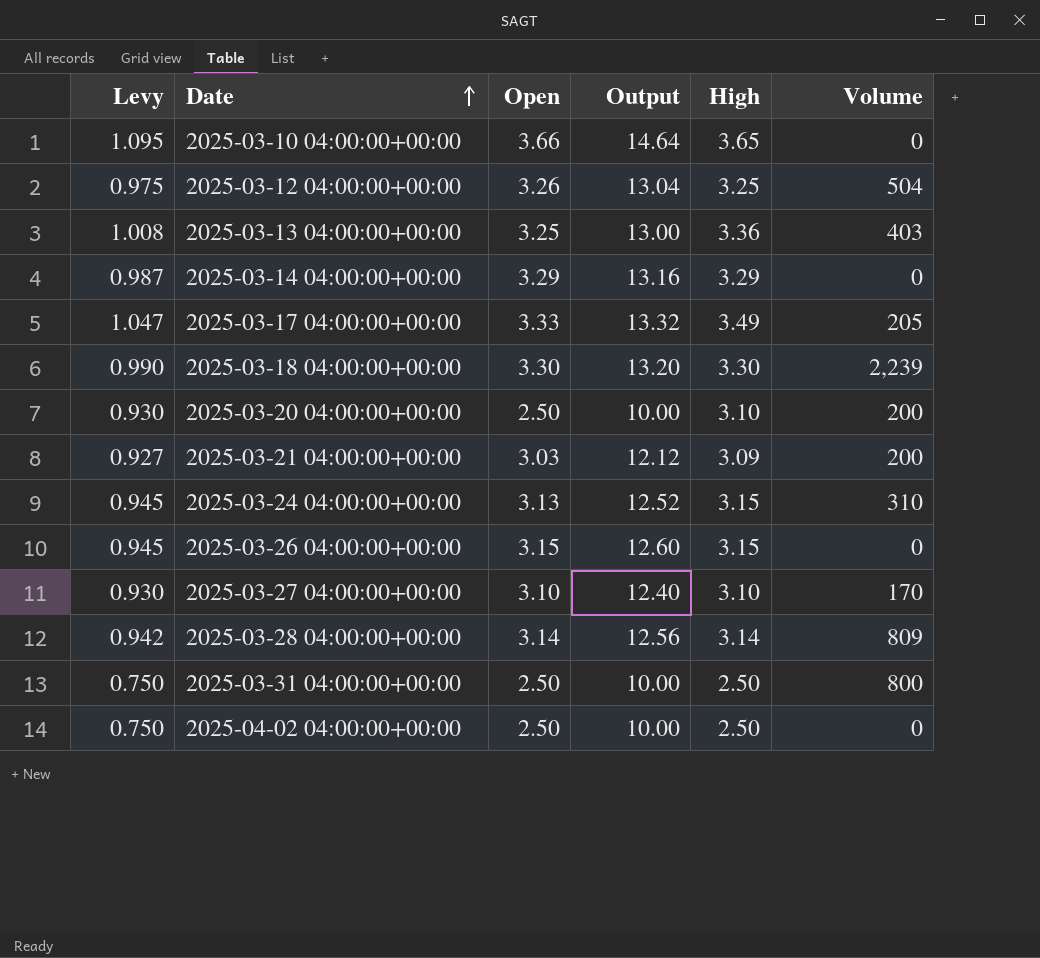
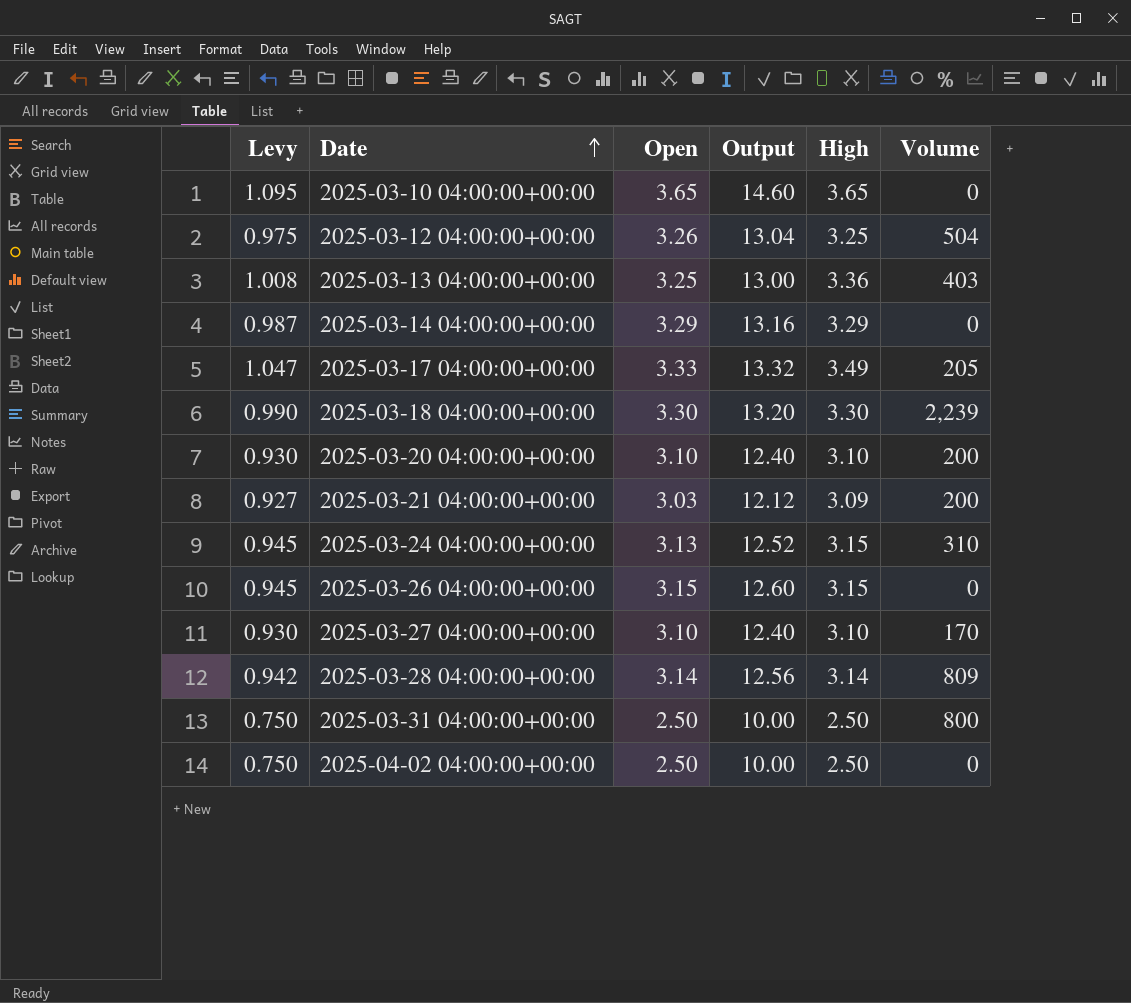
2025-03-10 04:00:00+00:00 | Open: 3.66 -> 3.65
2025-03-10 04:00:00+00:00 | Output: 14.64 -> 14.60
2025-03-20 04:00:00+00:00 | Open: 2.50 -> 3.10
2025-03-20 04:00:00+00:00 | Output: 10.00 -> 12.40

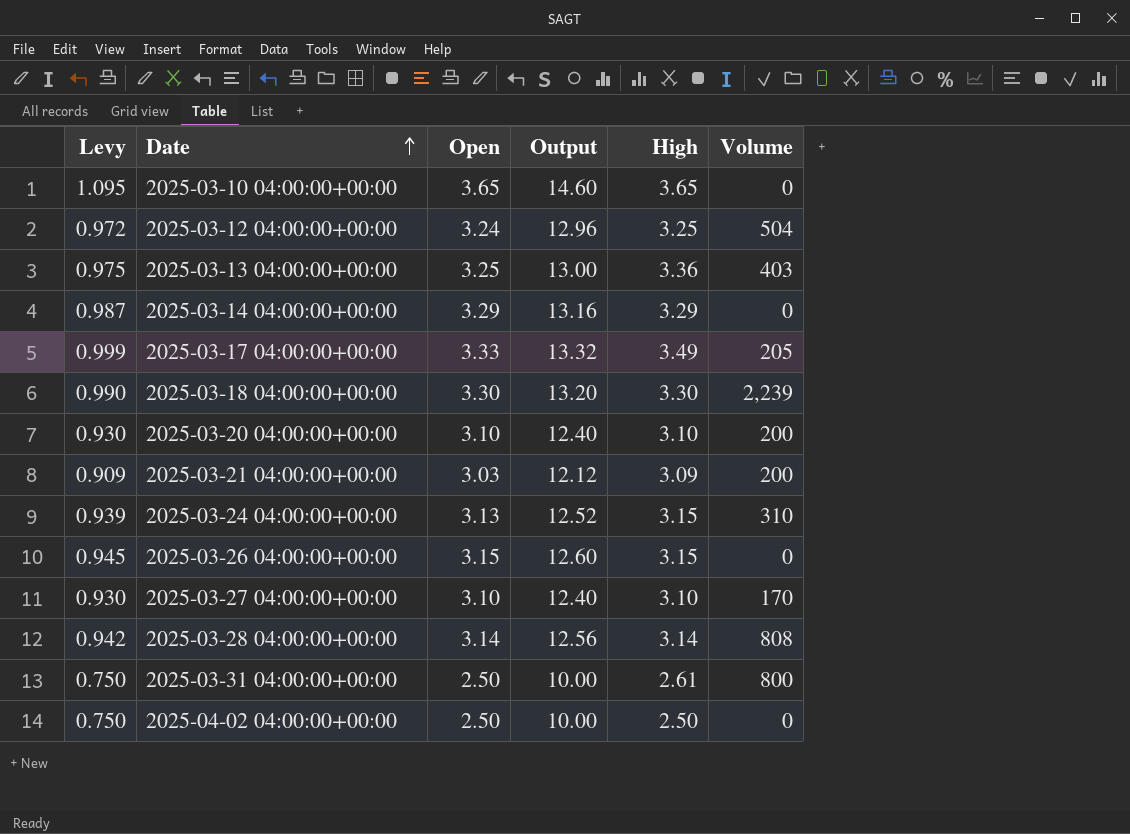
column Levy | formula: [High] * 0.3 -> [Open] * 0.3
2025-03-12 04:00:00+00:00 | Open: 3.26 -> 3.24
2025-03-12 04:00:00+00:00 | Output: 13.04 -> 12.96
2025-03-28 04:00:00+00:00 | Volume: 809 -> 808
2025-03-31 04:00:00+00:00 | High: 2.50 -> 2.61

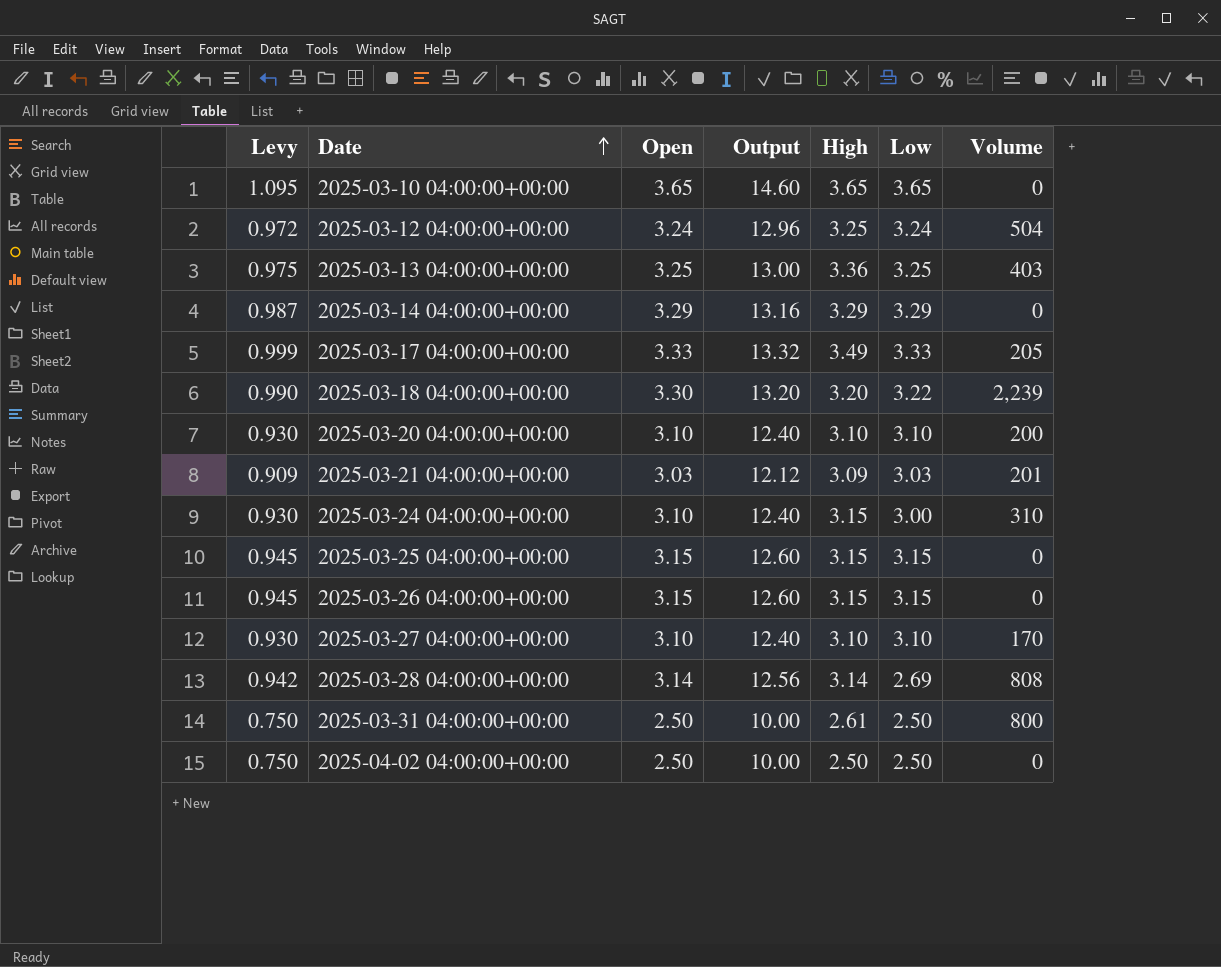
column Low | position: none -> 6
2025-03-18 04:00:00+00:00 | High: 3.30 -> 3.20
2025-03-21 04:00:00+00:00 | Volume: 200 -> 201
2025-03-24 04:00:00+00:00 | Levy: 0.939 -> 0.930
2025-03-24 04:00:00+00:00 | Open: 3.13 -> 3.10
2025-03-24 04:00:00+00:00 | Output: 12.52 -> 12.40
row 2025-03-25 04:00:00+00:00: none -> 0.945 | 3.15 | 12.60 | 3.15 | 3.15 | 0

